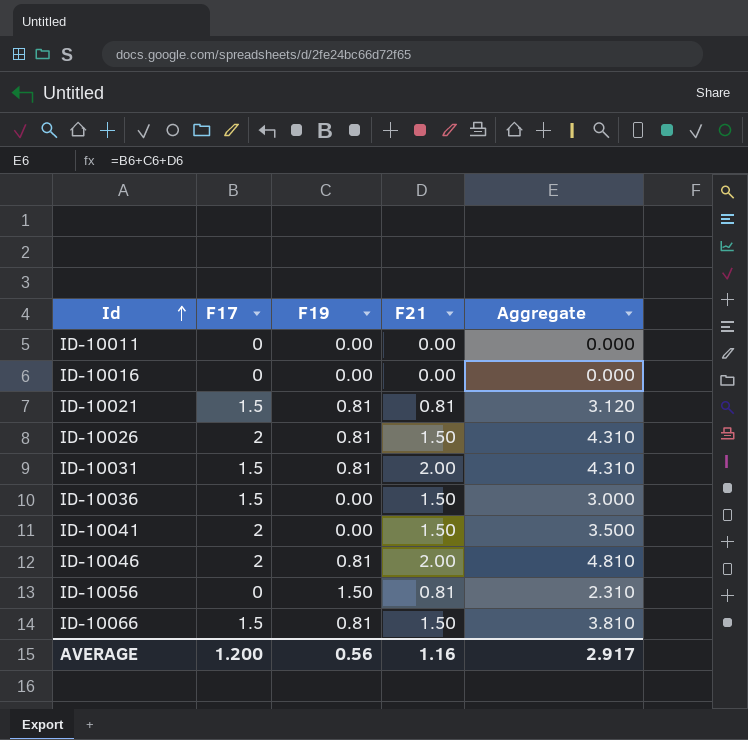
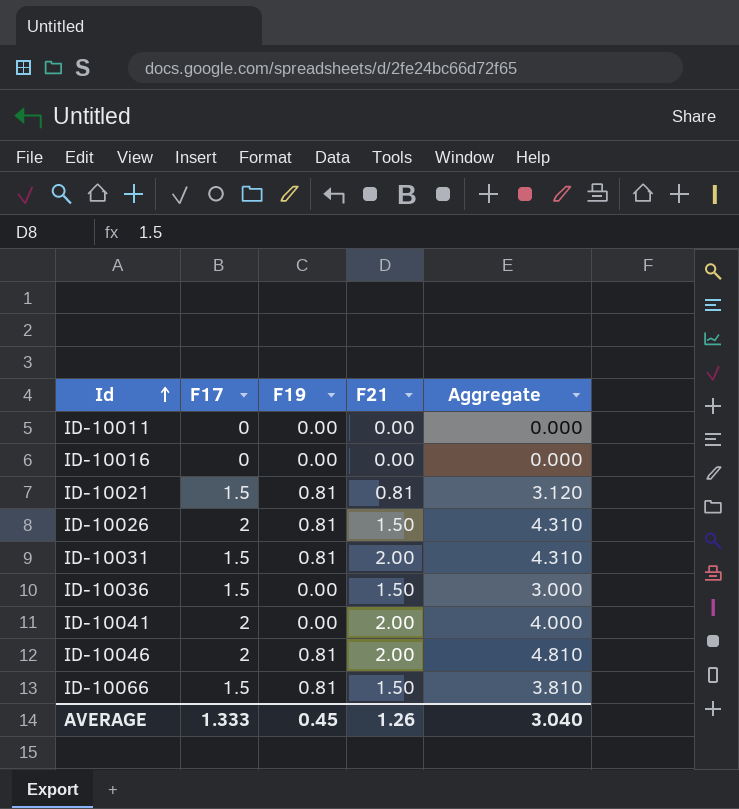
row ID-10056: 0 | 1.50 | 0.81 | 2.310 -> none
ID-10041 | F21: 1.50 -> 2.00
ID-10041 | Aggregate: 3.500 -> 4.000
AVERAGE | F17: 1.200 -> 1.333
AVERAGE | F19: 0.56 -> 0.45
AVERAGE | F21: 1.16 -> 1.26
AVERAGE | Aggregate: 2.917 -> 3.040

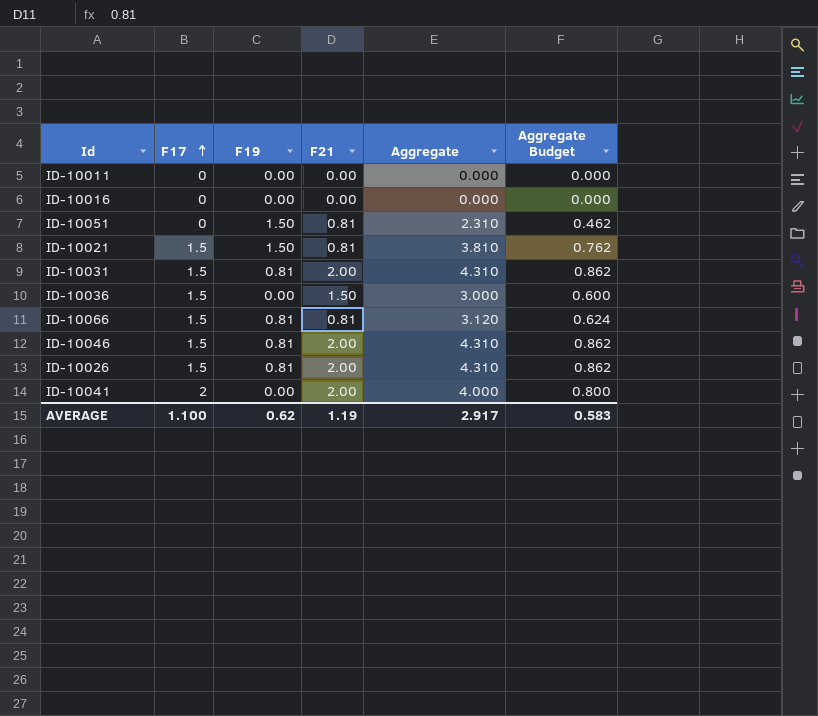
row order: Id ascending -> F17 ascending
column Aggregate Budget | formula: none -> [Aggregate] * 0.2
row ID-10051: none -> 0 | 1.50 | 0.81 | 2.310 | 0.462
ID-10021 | F19: 0.81 -> 1.50
ID-10021 | Aggregate: 3.120 -> 3.810
ID-10066 | F21: 1.50 -> 0.81
ID-10066 | Aggregate: 3.810 -> 3.120
ID-10046 | F17: 2 -> 1.5
ID-10046 | Aggregate: 4.810 -> 4.310
ID-10026 | F17: 2 -> 1.5
ID-10026 | F21: 1.50 -> 2.00
AVERAGE | F17: 1.333 -> 1.100
AVERAGE | F19: 0.45 -> 0.62
AVERAGE | F21: 1.26 -> 1.19
AVERAGE | Aggregate: 3.040 -> 2.917

